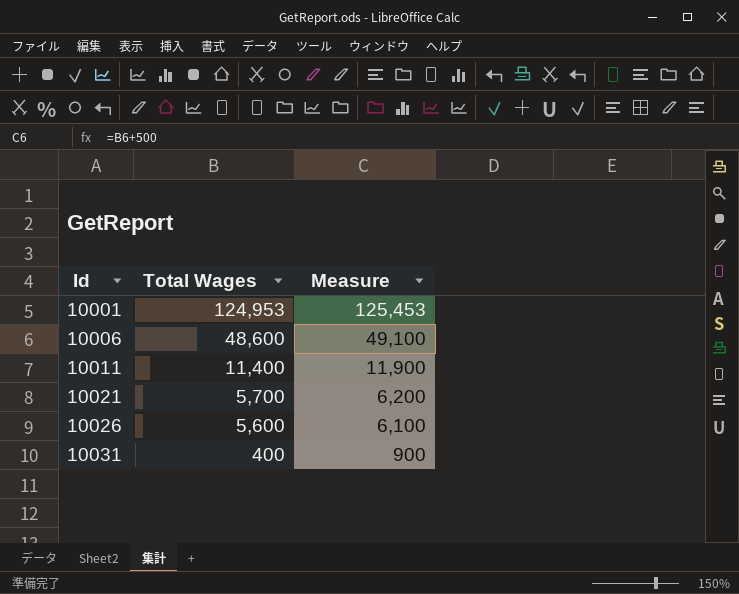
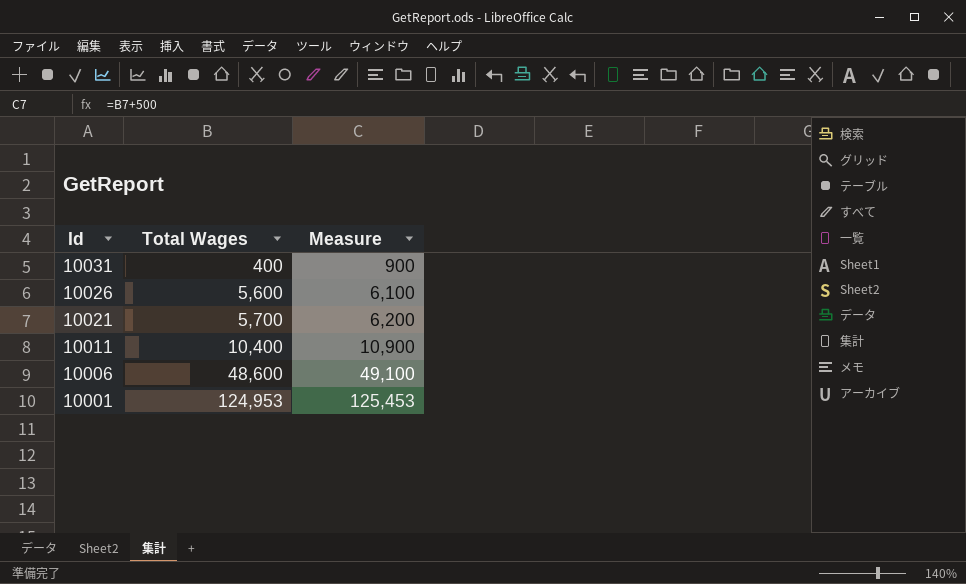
row order: Id ascending -> Id descending
10011 | Total Wages: 11,400 -> 10,400
10011 | Measure: 11,900 -> 10,900

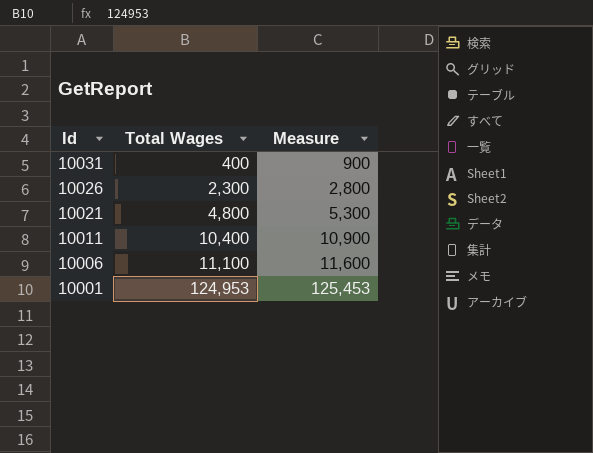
10026 | Total Wages: 5,600 -> 2,300
10026 | Measure: 6,100 -> 2,800
10021 | Total Wages: 5,700 -> 4,800
10021 | Measure: 6,200 -> 5,300
10006 | Total Wages: 48,600 -> 11,100
10006 | Measure: 49,100 -> 11,600

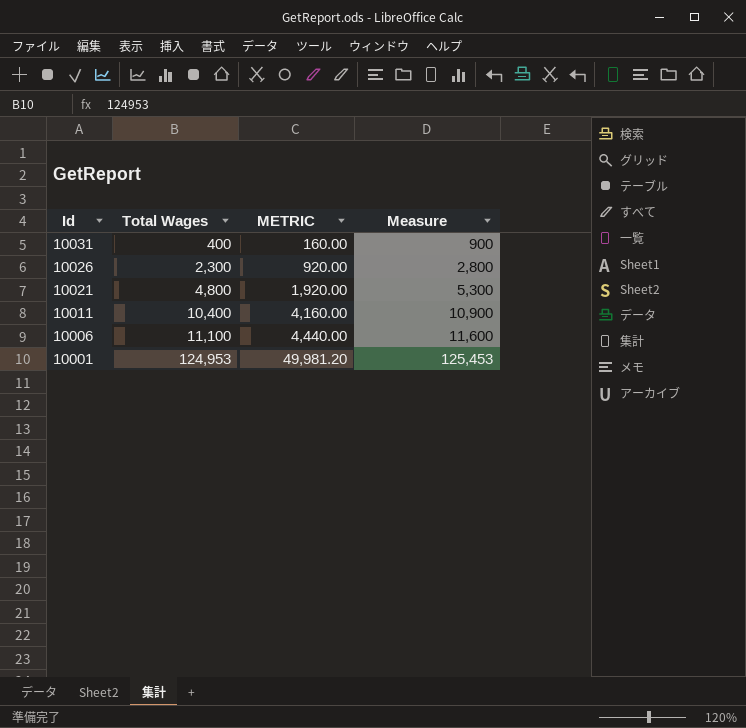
column METRIC | formula: none -> [Total Wages] * 0.4

